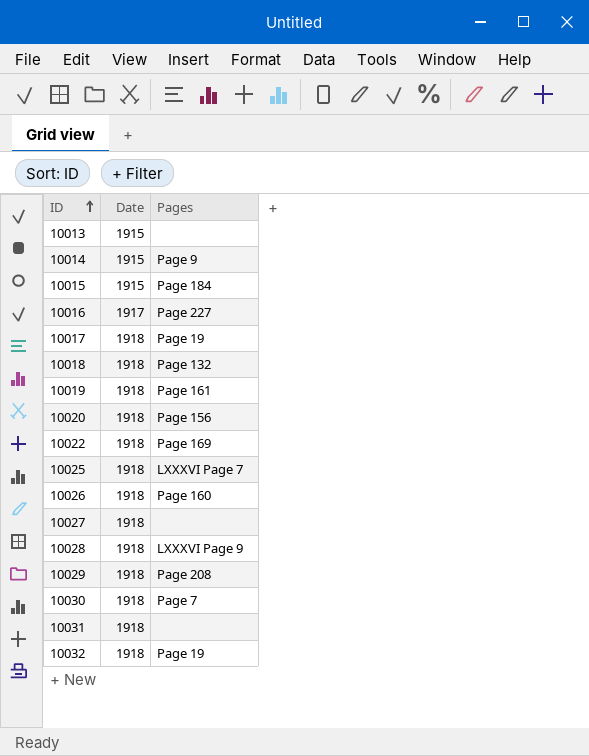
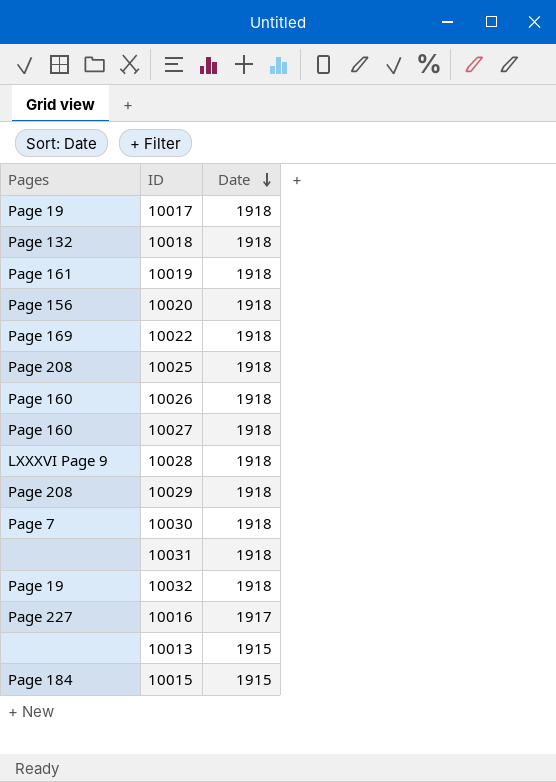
row order: ID ascending -> Date descending
column Pages | position: 3 -> 1
row 10014: 1915 | Page 9 -> none
10025 | Pages: LXXXVI Page 7 -> Page 208
10027 | Pages: none -> Page 160

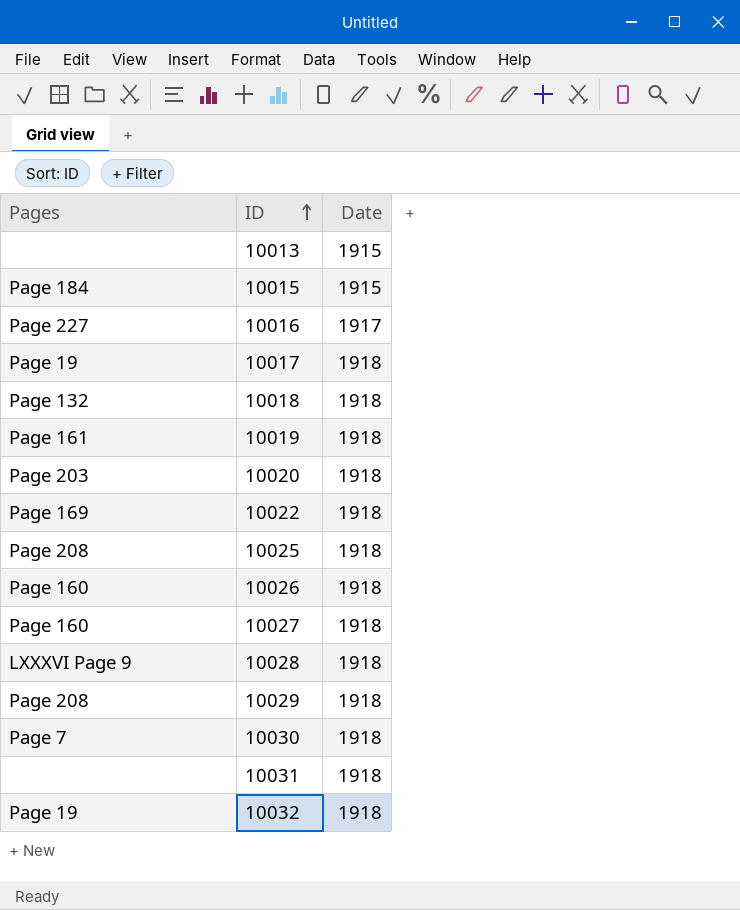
row order: Date descending -> ID ascending
10020 | Pages: Page 156 -> Page 203

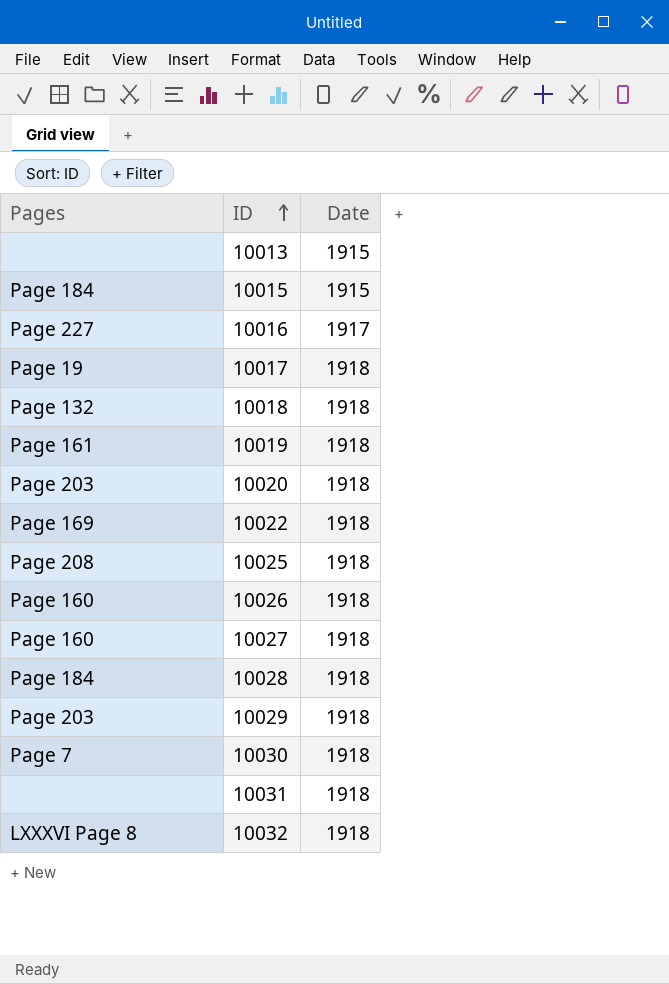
10028 | Pages: LXXXVI Page 9 -> Page 184
10029 | Pages: Page 208 -> Page 203
10032 | Pages: Page 19 -> LXXXVI Page 8

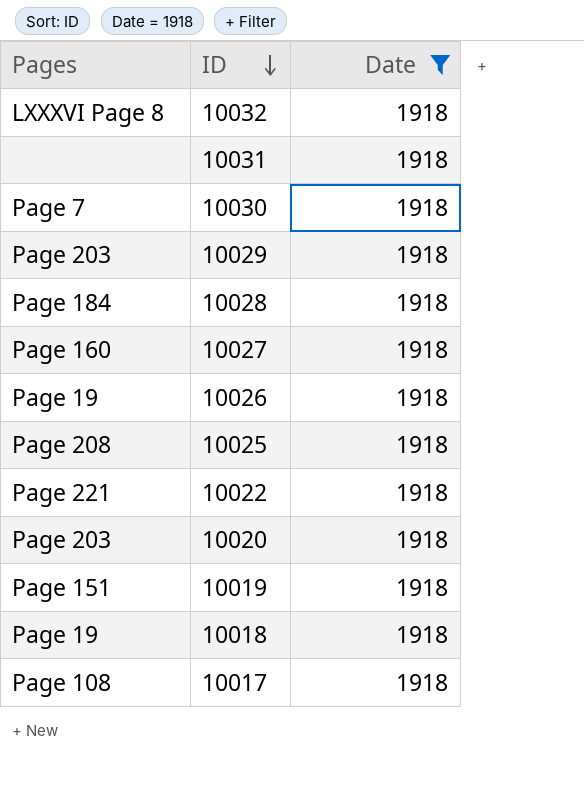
filter: none -> Date = 1918
row order: ID ascending -> ID descending
10026 | Pages: Page 160 -> Page 19
10022 | Pages: Page 169 -> Page 221
10019 | Pages: Page 161 -> Page 151
10018 | Pages: Page 132 -> Page 19
10017 | Pages: Page 19 -> Page 108

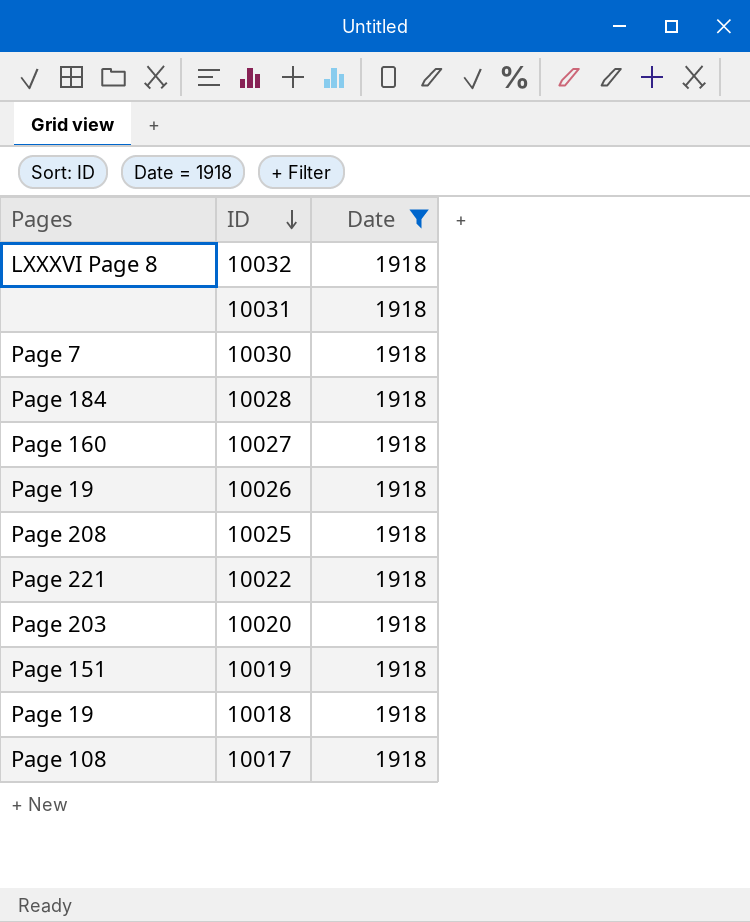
row 10029: Page 203 | 1918 -> none

